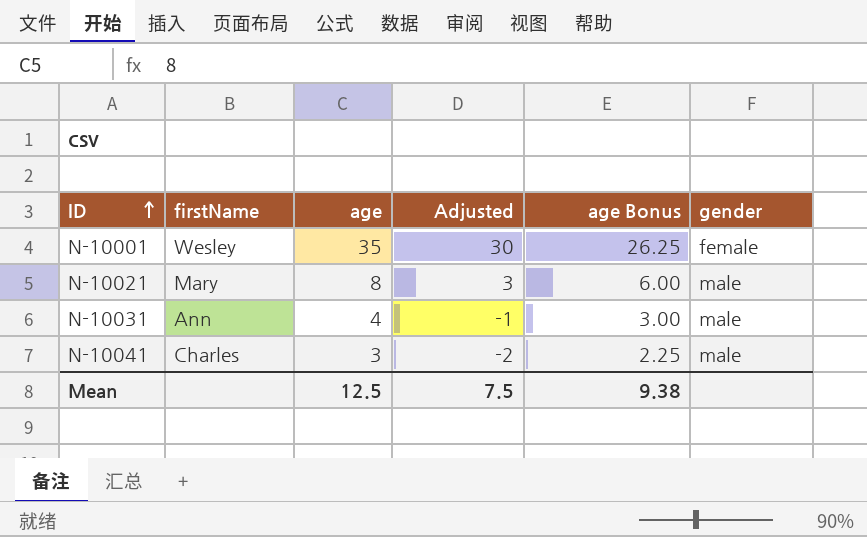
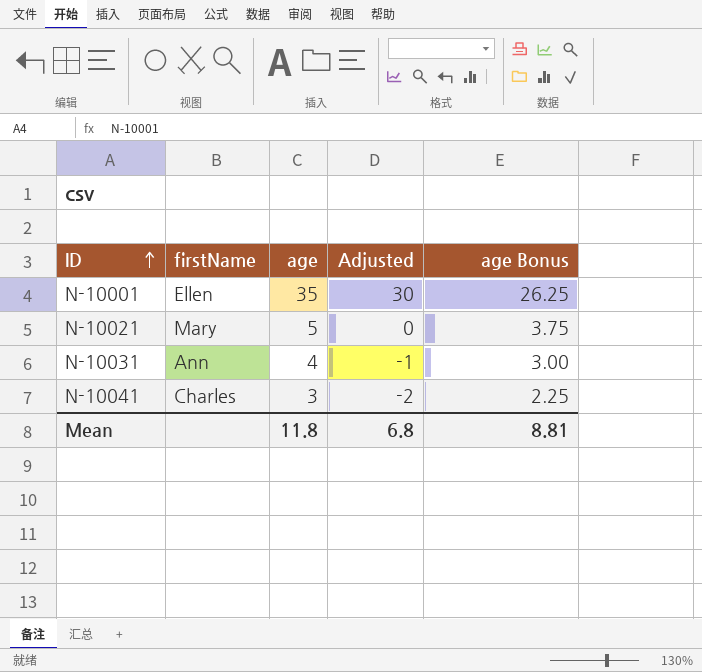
column gender | position: 6 -> none
N-10001 | firstName: Wesley -> Ellen
N-10021 | age: 8 -> 5
N-10021 | Adjusted: 3 -> 0
N-10021 | age Bonus: 6.00 -> 3.75
Mean | age: 12.5 -> 11.8
Mean | Adjusted: 7.5 -> 6.8
Mean | age Bonus: 9.38 -> 8.81

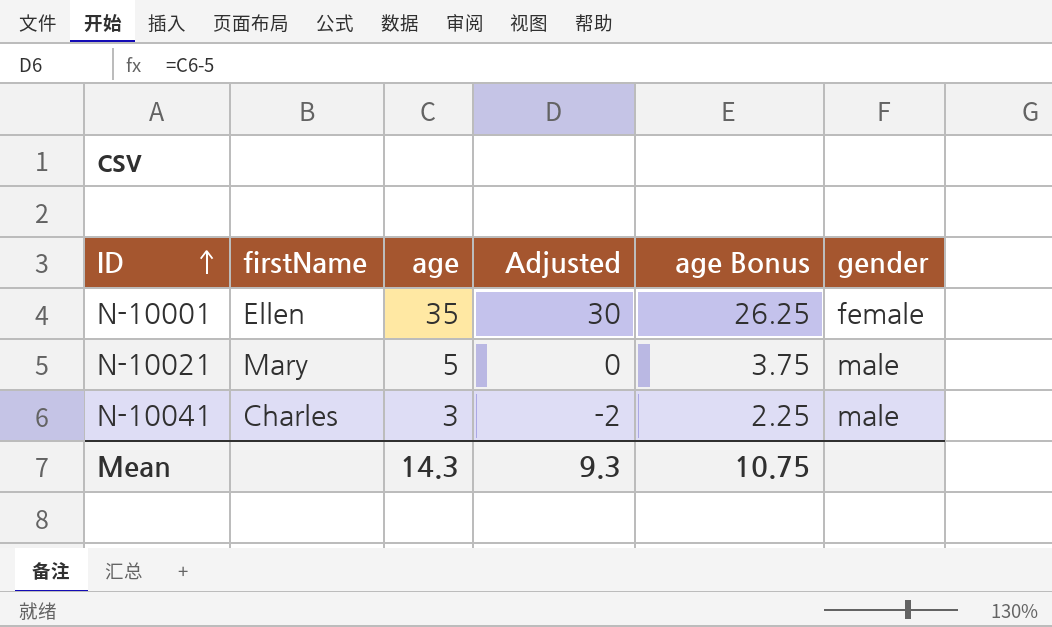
column gender | position: none -> 6
row N-10031: Ann | 4 | -1 | 3.00 -> none
Mean | age: 11.8 -> 14.3
Mean | Adjusted: 6.8 -> 9.3
Mean | age Bonus: 8.81 -> 10.75

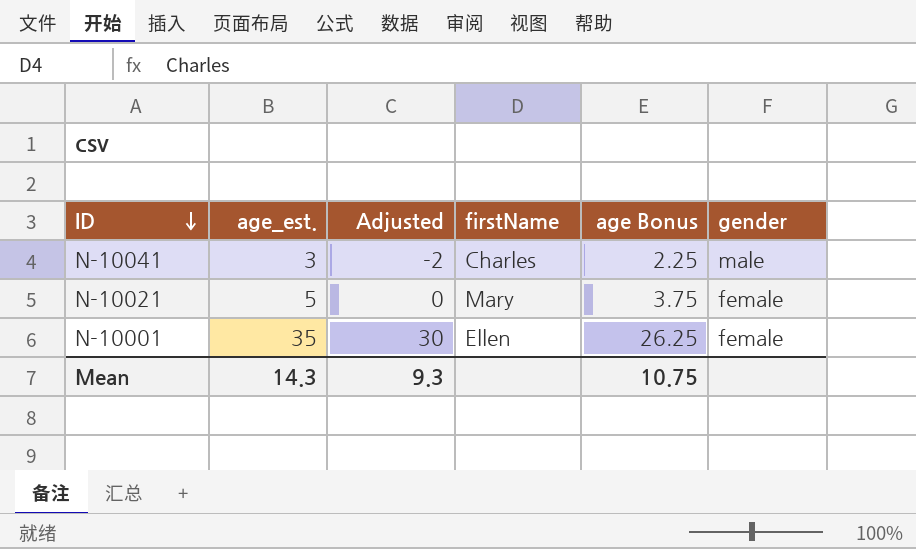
row order: ID ascending -> ID descending
column name: age -> age_est.
column firstName | position: 2 -> 4
N-10021 | gender: male -> female

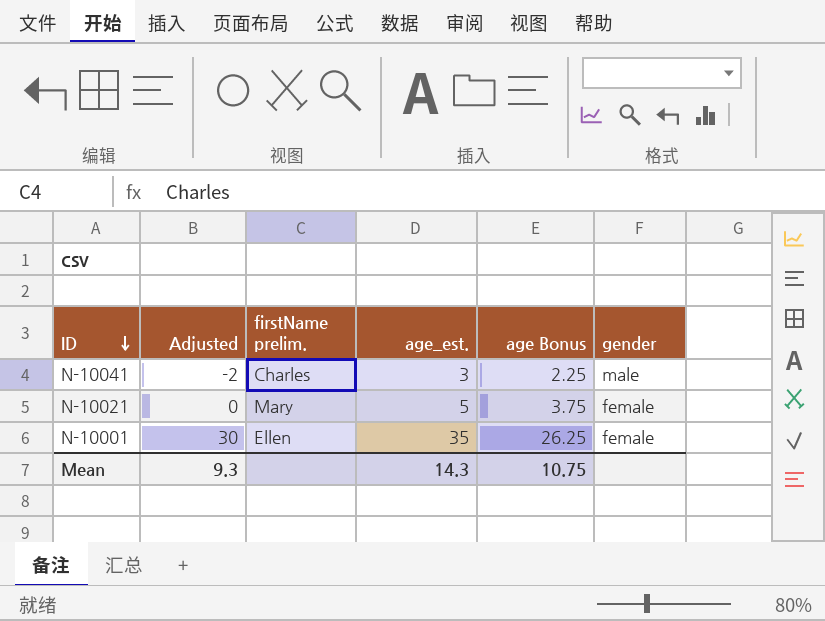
column name: firstName -> firstName prelim.
column age_est. | position: 2 -> 4

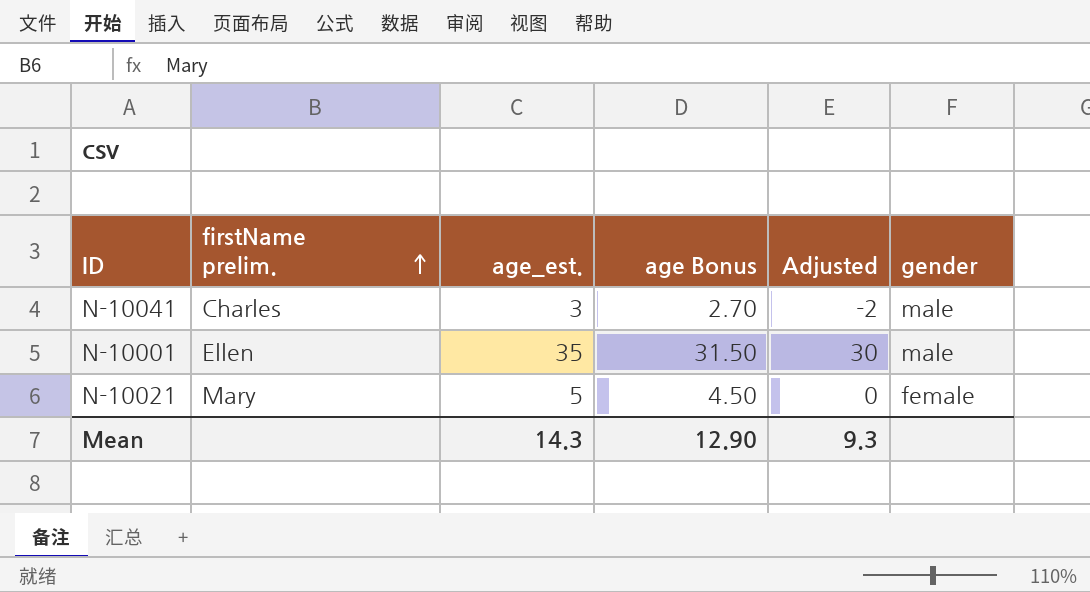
row order: ID descending -> firstName prelim. ascending
column age Bonus | formula: [age_est.] * 0.75 -> [age_est.] * 0.9
column Adjusted | position: 2 -> 5
N-10001 | gender: female -> male
Mean | age Bonus: 10.75 -> 12.90

